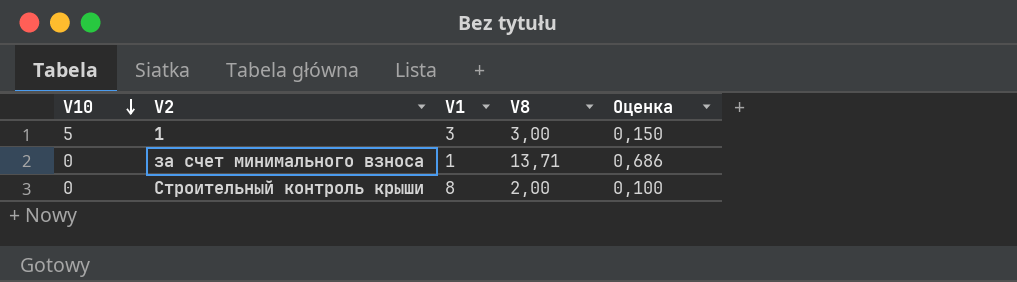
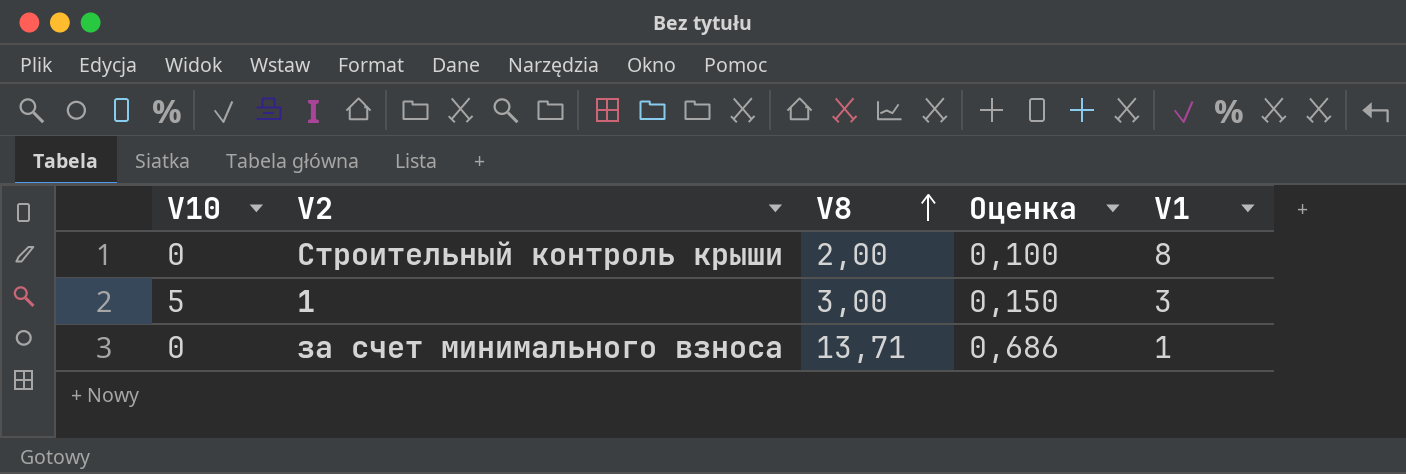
row order: V10 descending -> V8 ascending
column V1 | position: 3 -> 5

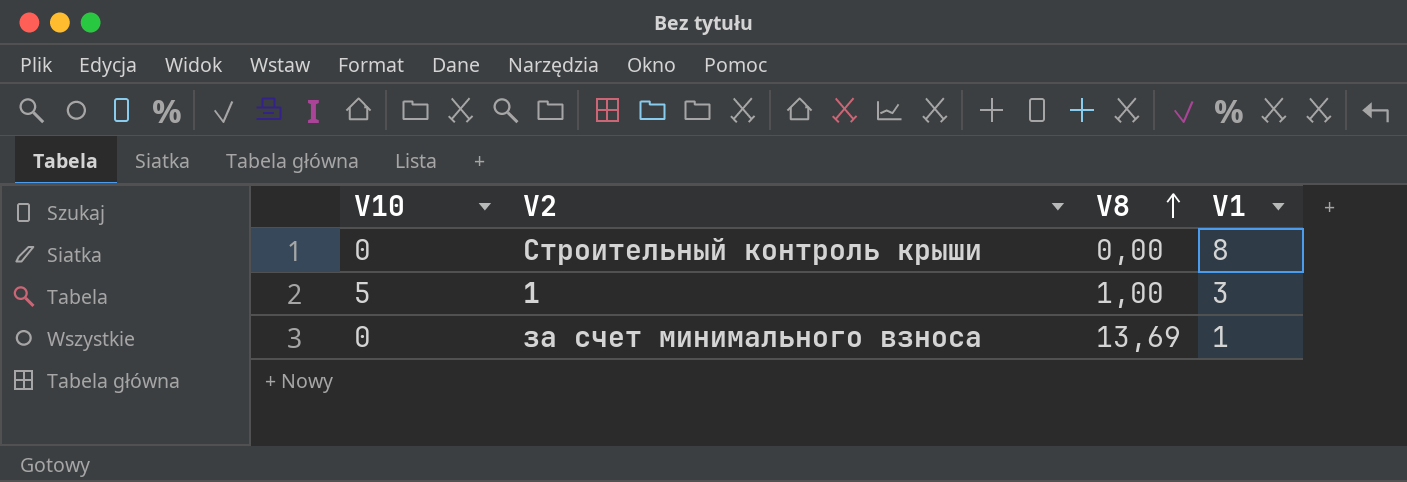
column Оценка | formula: [V8] * 0,05 -> none
Строительный контроль крыши | V8: 2,00 -> 0,00
1 | V8: 3,00 -> 1,00
за счет минимального взноса | V8: 13,71 -> 13,69

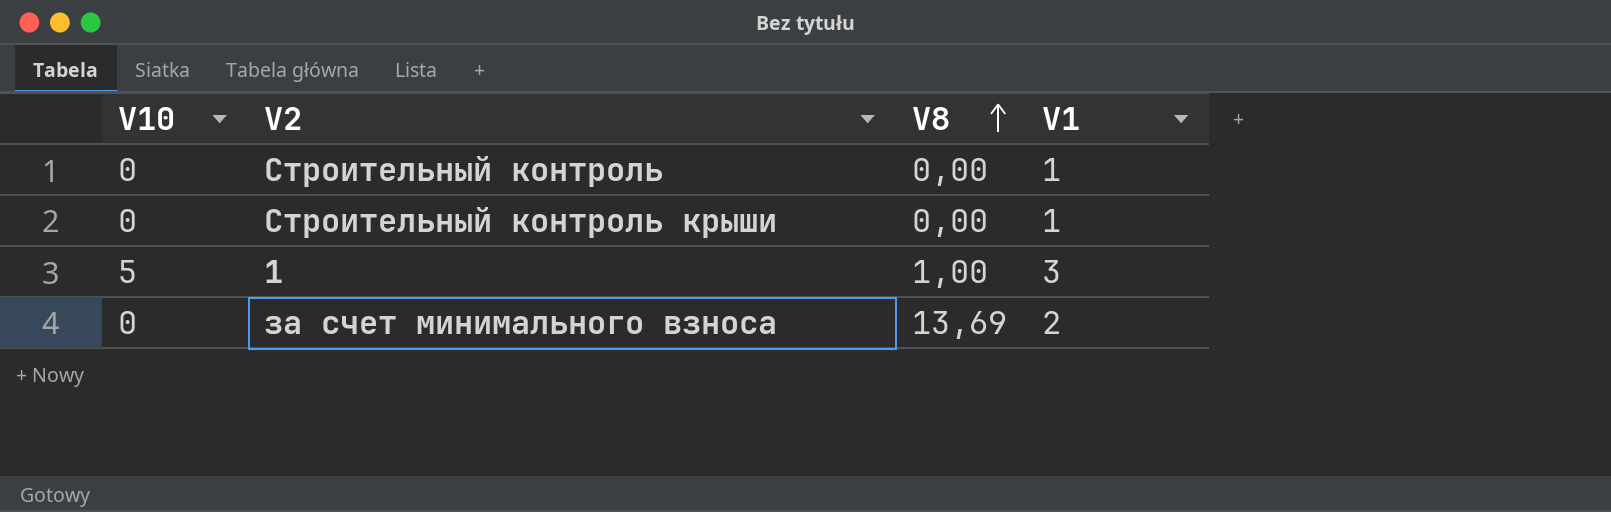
row Строительный контроль: none -> 0 | 0,00 | 1
Строительный контроль крыши | V1: 8 -> 1
за счет минимального взноса | V1: 1 -> 2

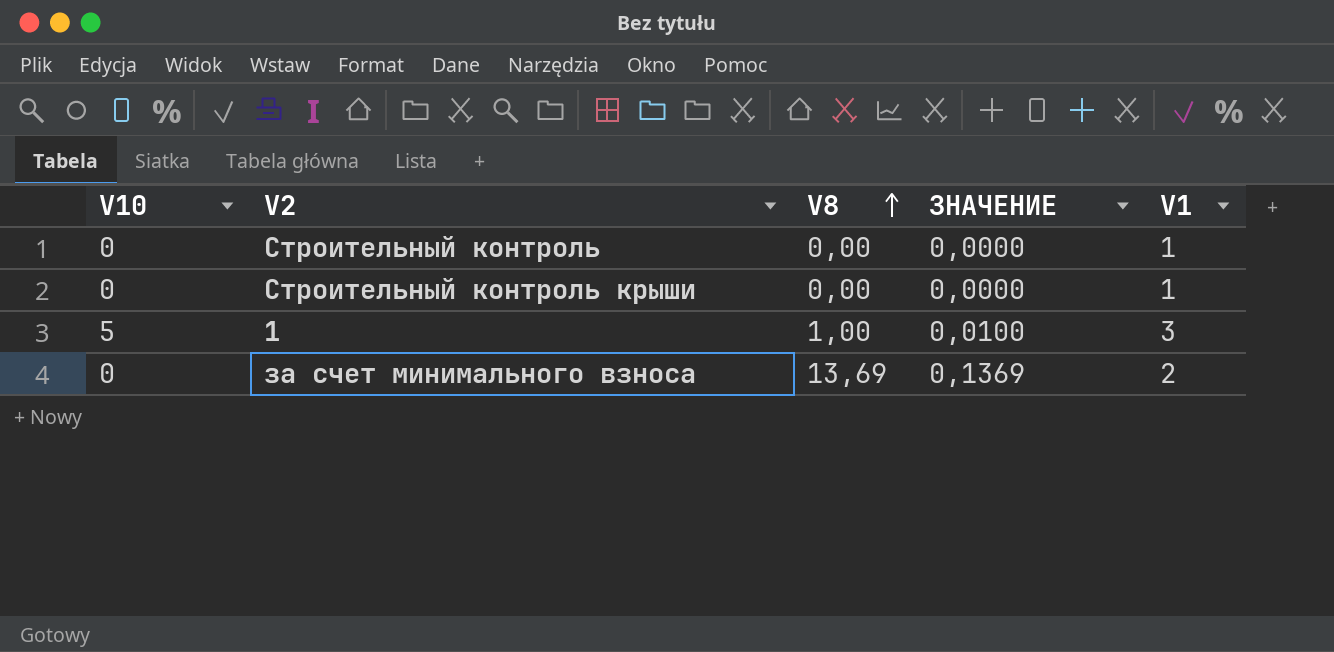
column ЗНАЧЕНИЕ | formula: none -> [V8] * 0,01

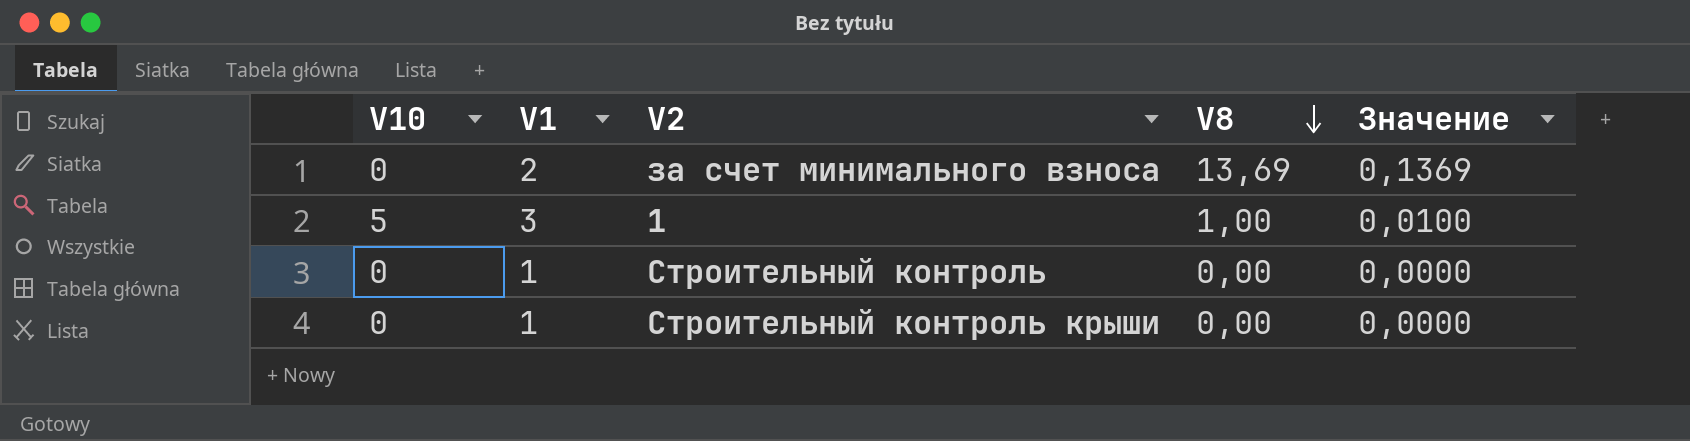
row order: V8 ascending -> V8 descending
column V1 | position: 5 -> 2
column name: ЗНАЧЕНИЕ -> Значение

